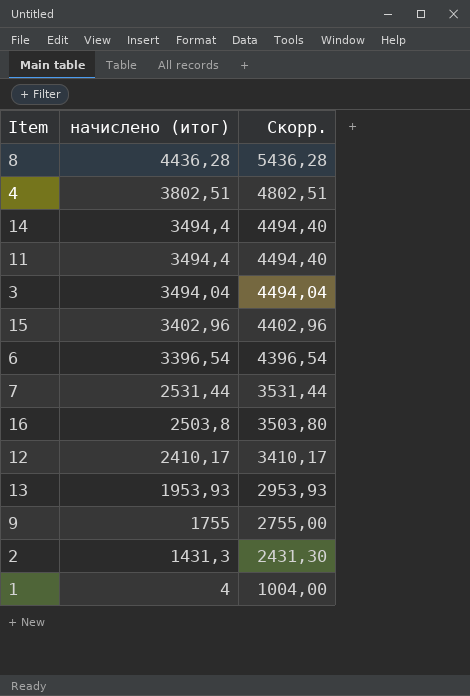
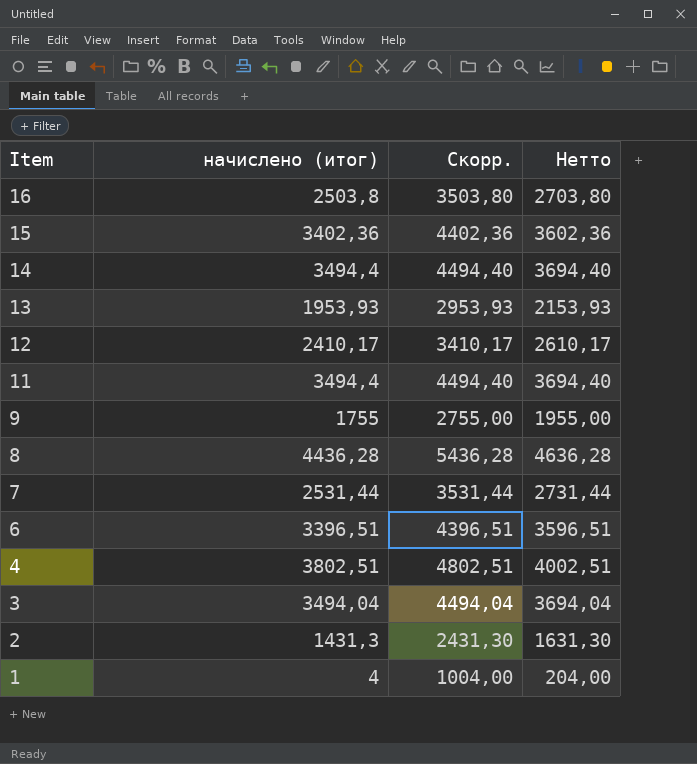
row order: начислено (итог) descending -> Item descending
column Нетто | formula: none -> [начислено (итог)] + 200
15 | начислено (итог): 3402,96 -> 3402,36
15 | Скорр.: 4402,96 -> 4402,36
6 | начислено (итог): 3396,54 -> 3396,51
6 | Скорр.: 4396,54 -> 4396,51

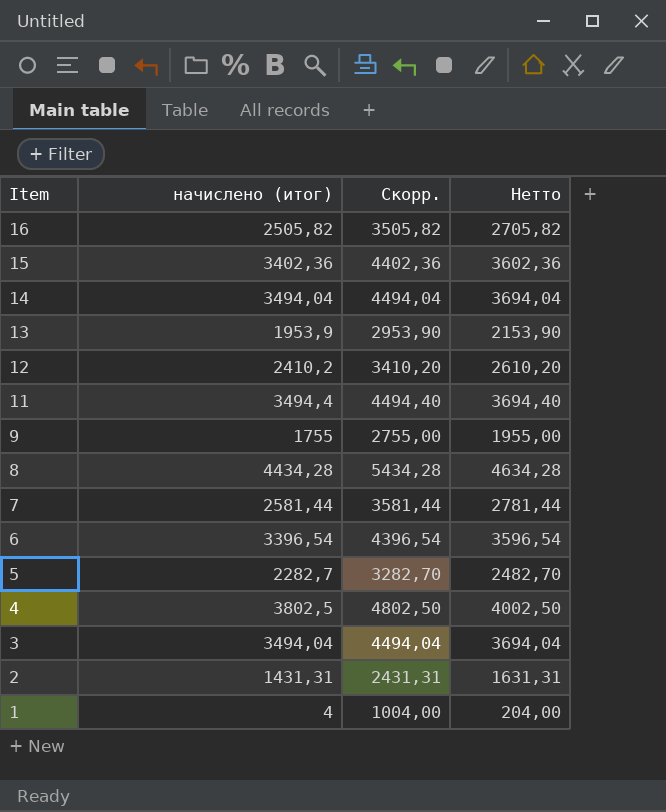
16 | начислено (итог): 2503,8 -> 2505,82
16 | Скорр.: 3503,80 -> 3505,82
16 | Нетто: 2703,80 -> 2705,82
14 | начислено (итог): 3494,4 -> 3494,04
14 | Скорр.: 4494,40 -> 4494,04
14 | Нетто: 3694,40 -> 3694,04
13 | начислено (итог): 1953,93 -> 1953,9
13 | Скорр.: 2953,93 -> 2953,90
13 | Нетто: 2153,93 -> 2153,90
12 | начислено (итог): 2410,17 -> 2410,2
12 | Скорр.: 3410,17 -> 3410,20
12 | Нетто: 2610,17 -> 2610,20
8 | начислено (итог): 4436,28 -> 4434,28
8 | Скорр.: 5436,28 -> 5434,28
8 | Нетто: 4636,28 -> 4634,28
7 | начислено (итог): 2531,44 -> 2581,44
7 | Скорр.: 3531,44 -> 3581,44
7 | Нетто: 2731,44 -> 2781,44
6 | начислено (итог): 3396,51 -> 3396,54
6 | Скорр.: 4396,51 -> 4396,54
6 | Нетто: 3596,51 -> 3596,54
row 5: none -> 2282,7 | 3282,70 | 2482,70
4 | начислено (итог): 3802,51 -> 3802,5
4 | Скорр.: 4802,51 -> 4802,50
4 | Нетто: 4002,51 -> 4002,50
2 | начислено (итог): 1431,3 -> 1431,31
2 | Скорр.: 2431,30 -> 2431,31
2 | Нетто: 1631,30 -> 1631,31

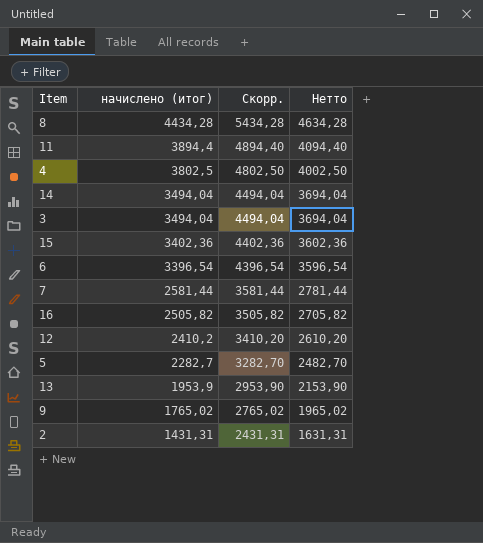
row order: Item descending -> начислено (итог) descending
row 1: 4 | 1004,00 | 204,00 -> none
11 | начислено (итог): 3494,4 -> 3894,4
11 | Скорр.: 4494,40 -> 4894,40
11 | Нетто: 3694,40 -> 4094,40
9 | начислено (итог): 1755 -> 1765,02
9 | Скорр.: 2755,00 -> 2765,02
9 | Нетто: 1955,00 -> 1965,02

